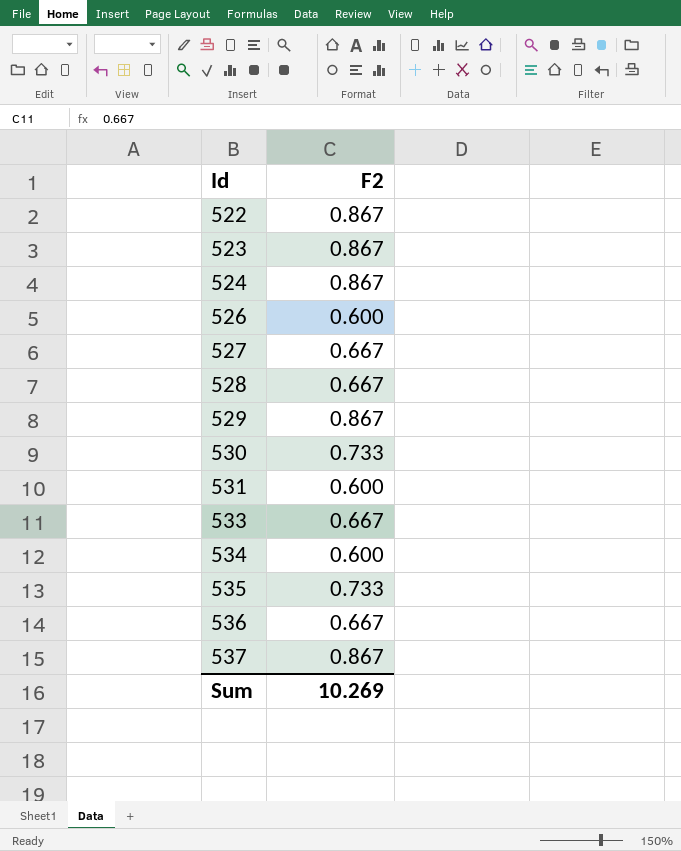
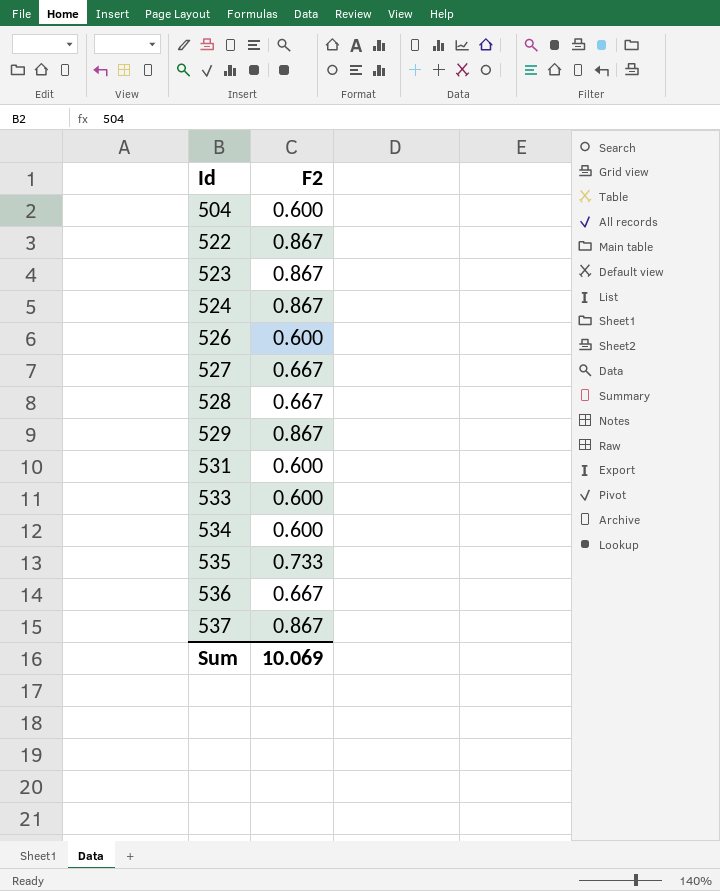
row 530: 0.733 -> none
row 504: none -> 0.600
533 | F2: 0.667 -> 0.600
Sum | F2: 10.269 -> 10.069

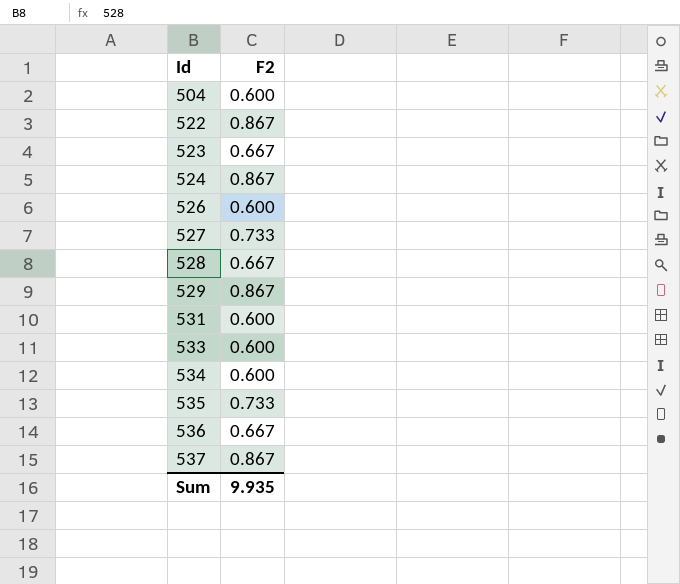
523 | F2: 0.867 -> 0.667
527 | F2: 0.667 -> 0.733
Sum | F2: 10.069 -> 9.935

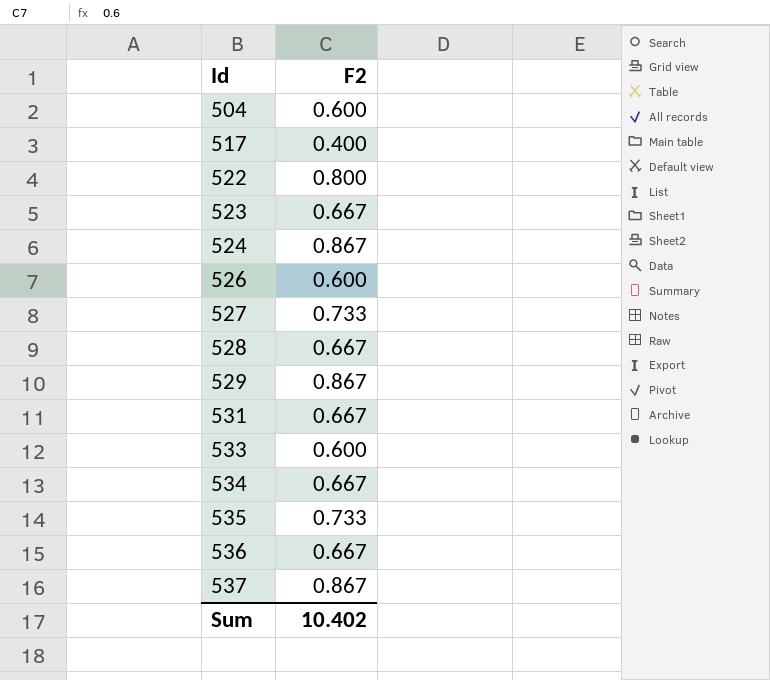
row 517: none -> 0.400
522 | F2: 0.867 -> 0.800
531 | F2: 0.600 -> 0.667
534 | F2: 0.600 -> 0.667
Sum | F2: 9.935 -> 10.402

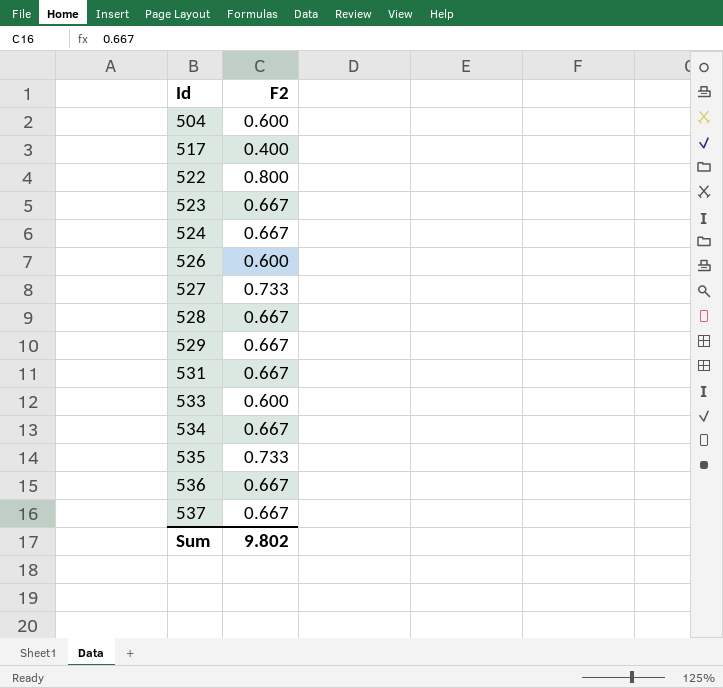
524 | F2: 0.867 -> 0.667
529 | F2: 0.867 -> 0.667
537 | F2: 0.867 -> 0.667
Sum | F2: 10.402 -> 9.802

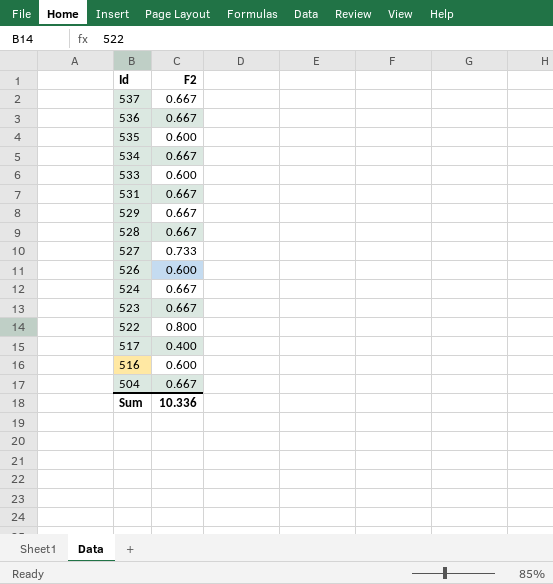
row order: Id ascending -> Id descending
535 | F2: 0.733 -> 0.600
row 516: none -> 0.600
504 | F2: 0.600 -> 0.667
Sum | F2: 9.802 -> 10.336

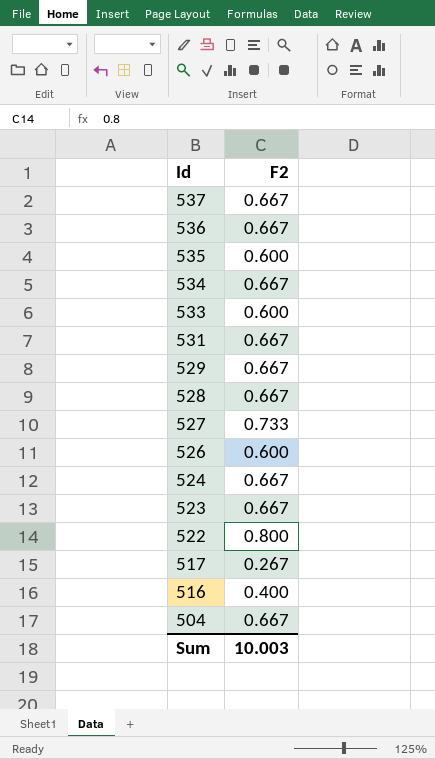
517 | F2: 0.400 -> 0.267
516 | F2: 0.600 -> 0.400
Sum | F2: 10.336 -> 10.003

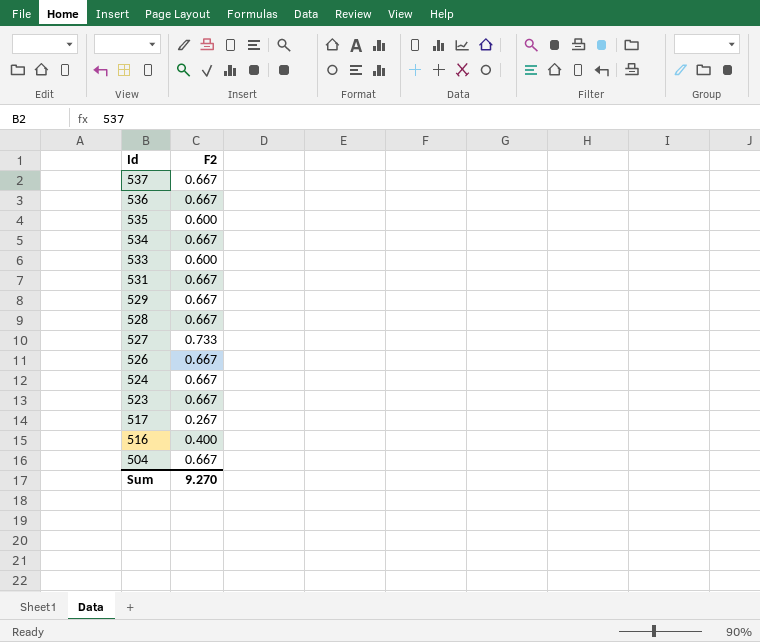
row 522: 0.800 -> none
526 | F2: 0.600 -> 0.667
Sum | F2: 10.003 -> 9.270

